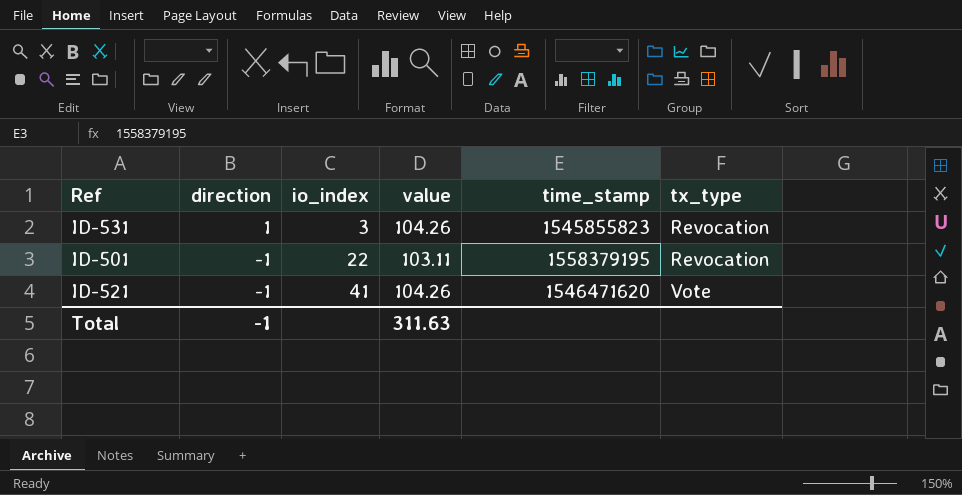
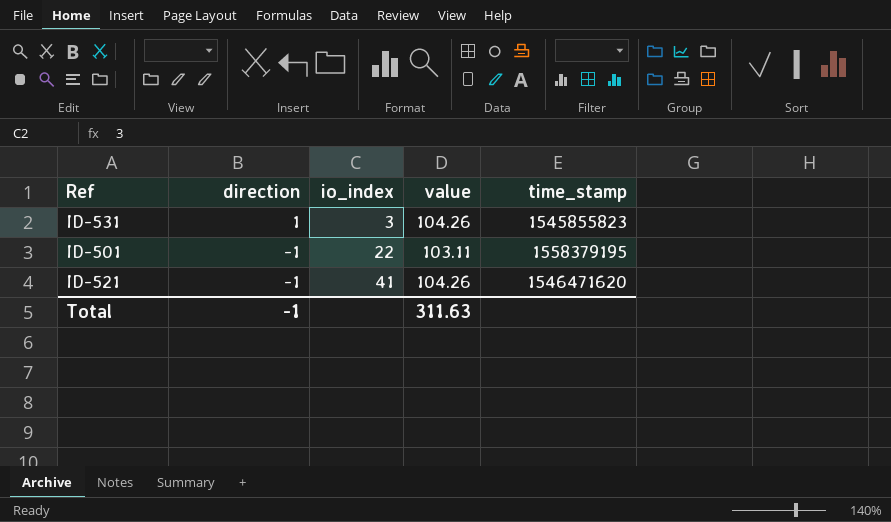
column tx_type | position: 6 -> none

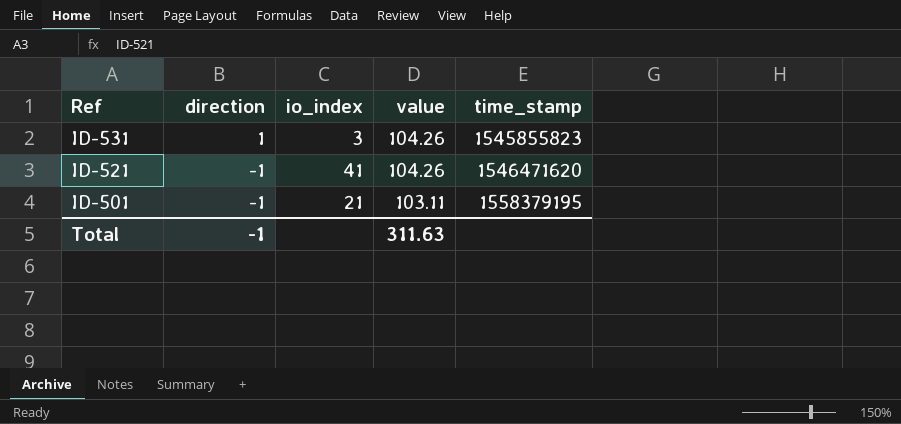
row order: direction descending -> Ref descending
ID-501 | io_index: 22 -> 21

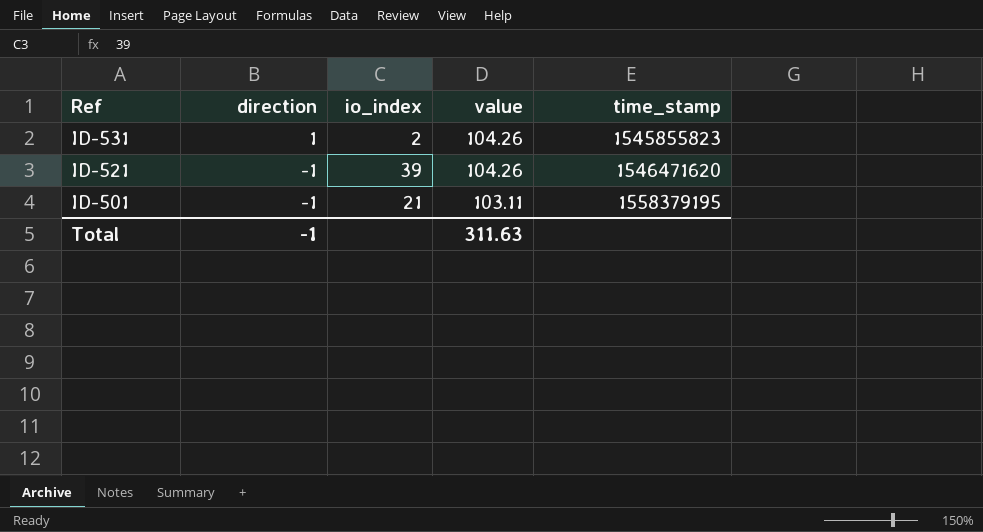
ID-531 | io_index: 3 -> 2
ID-521 | io_index: 41 -> 39

